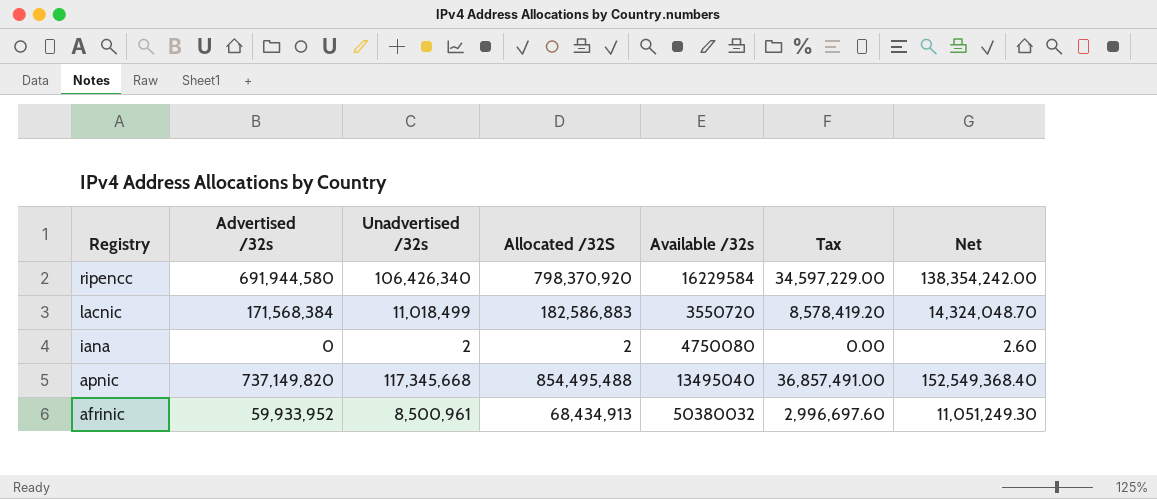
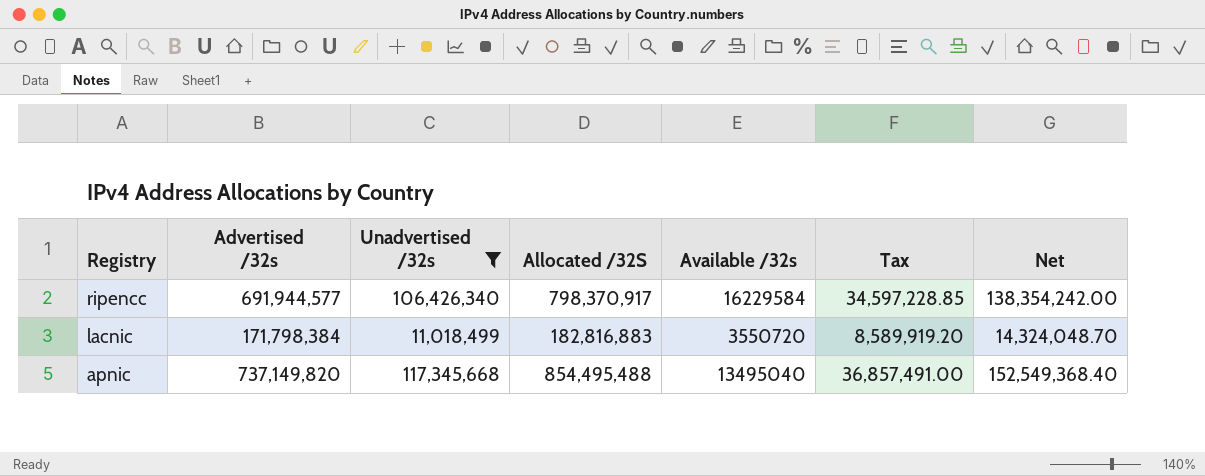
filter: none -> Unadvertised /32s >= 11,018,499
ripencc | Advertised /32s: 691,944,580 -> 691,944,577
ripencc | Allocated /32S: 798,370,920 -> 798,370,917
ripencc | Tax: 34,597,229.00 -> 34,597,228.85
lacnic | Advertised /32s: 171,568,384 -> 171,798,384
lacnic | Allocated /32S: 182,586,883 -> 182,816,883
lacnic | Tax: 8,578,419.20 -> 8,589,919.20

